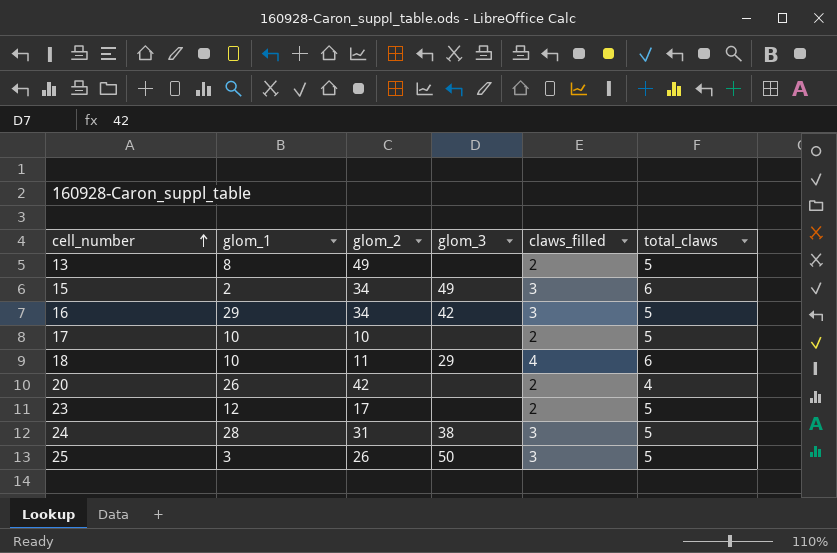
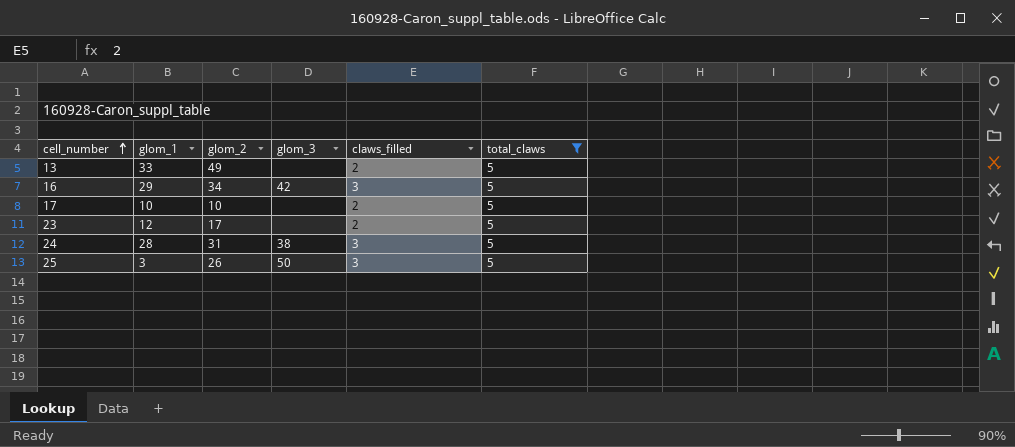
filter: none -> total_claws = 5
13 | glom_1: 8 -> 33

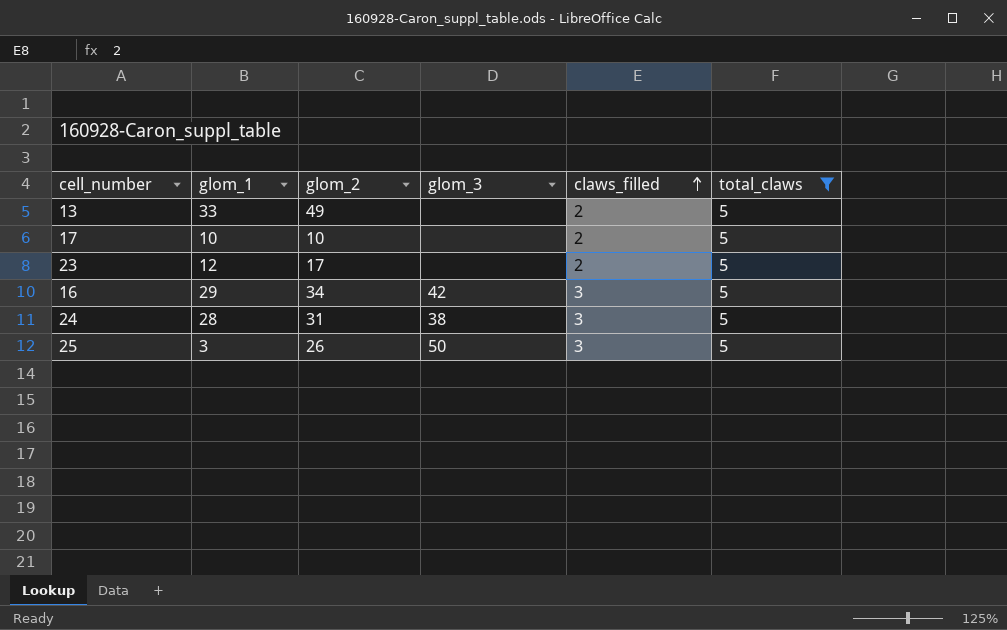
row order: cell_number ascending -> claws_filled ascending

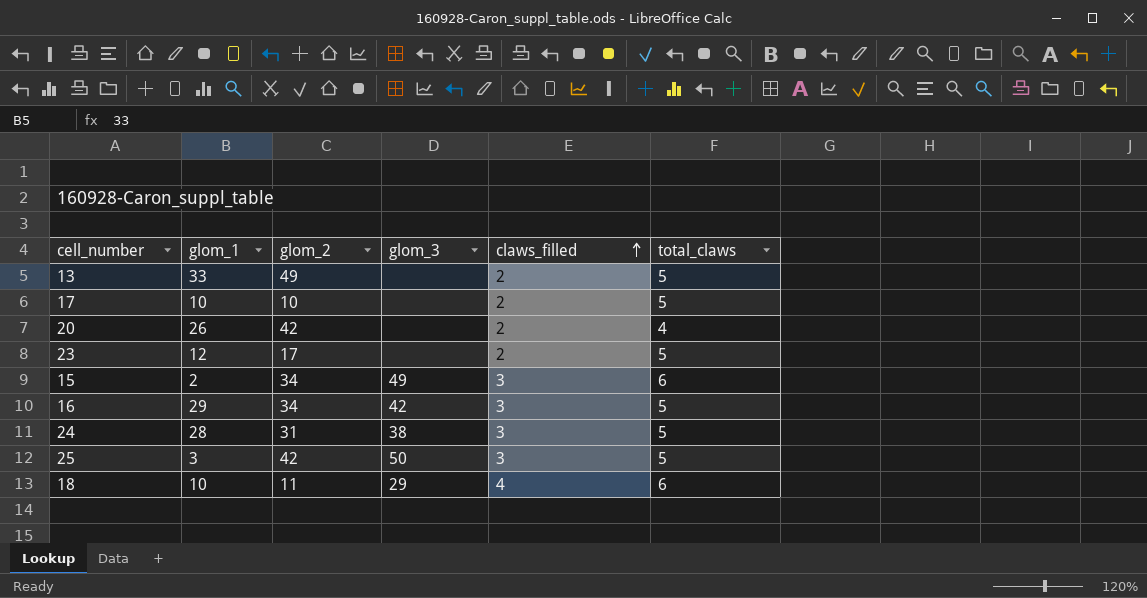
filter: total_claws = 5 -> none
25 | glom_2: 26 -> 42

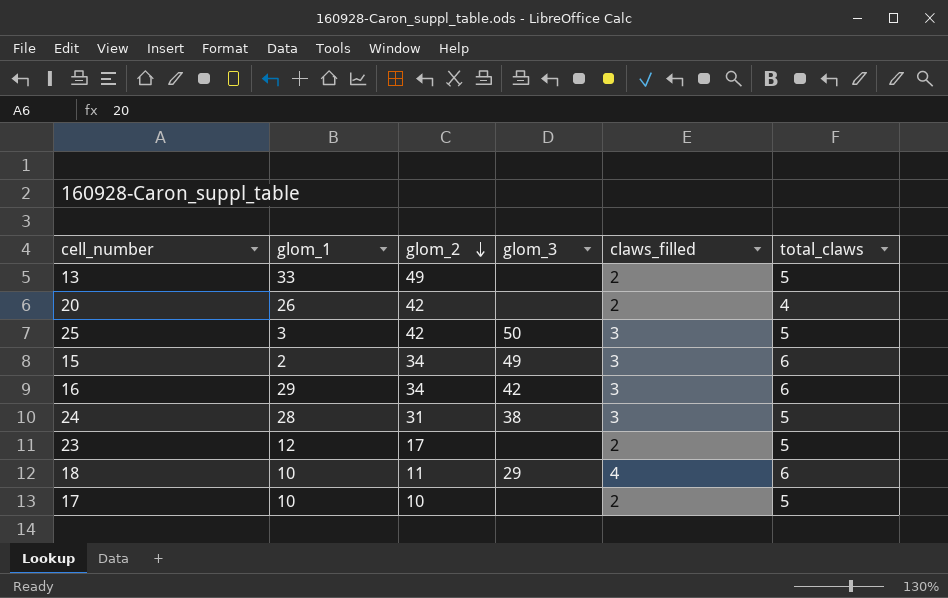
row order: claws_filled ascending -> glom_2 descending
16 | total_claws: 5 -> 6

